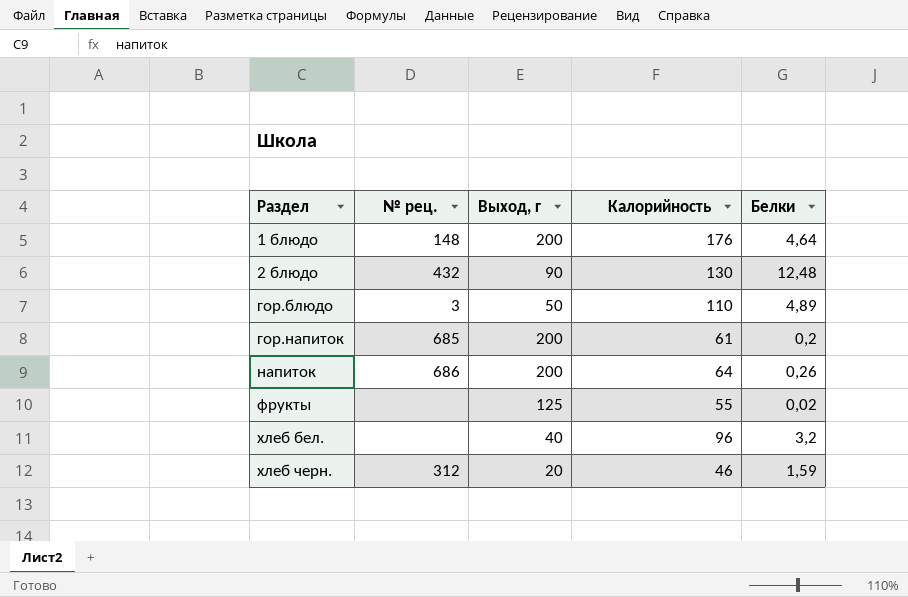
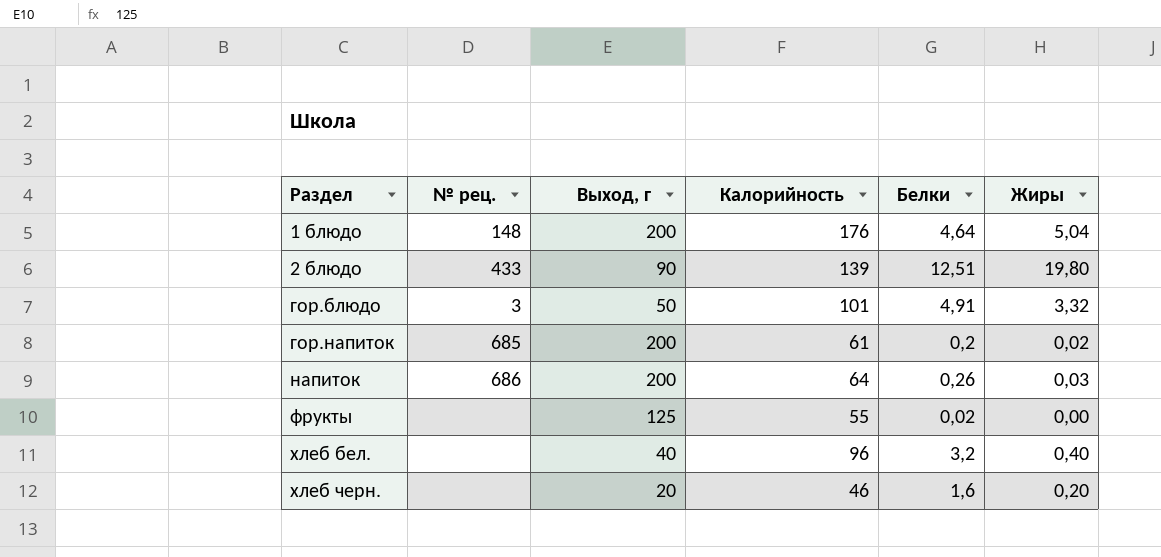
column Жиры | position: none -> 6
2 блюдо | № рец.: 432 -> 433
2 блюдо | Калорийность: 130 -> 139
2 блюдо | Белки: 12,48 -> 12,51
гор.блюдо | Калорийность: 110 -> 101
гор.блюдо | Белки: 4,89 -> 4,91
хлеб черн. | № рец.: 312 -> none
хлеб черн. | Белки: 1,59 -> 1,6

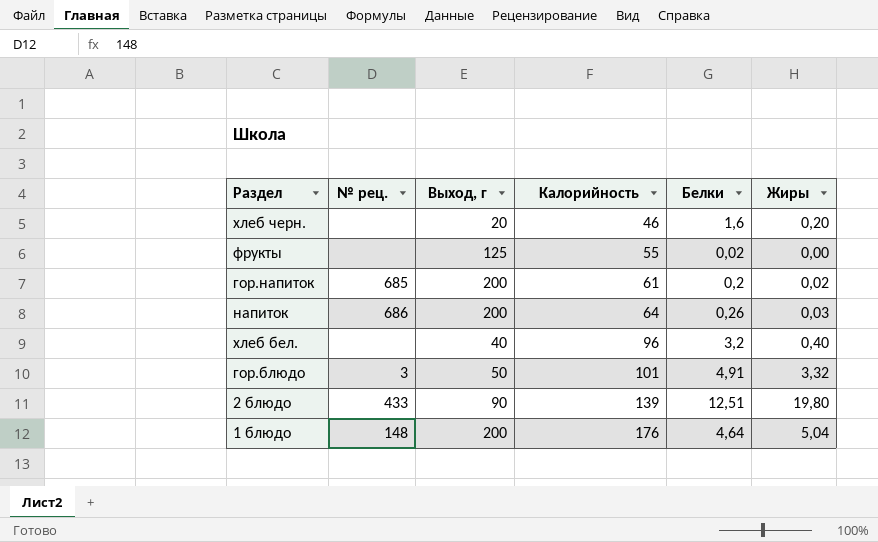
row order: Раздел ascending -> Калорийность ascending

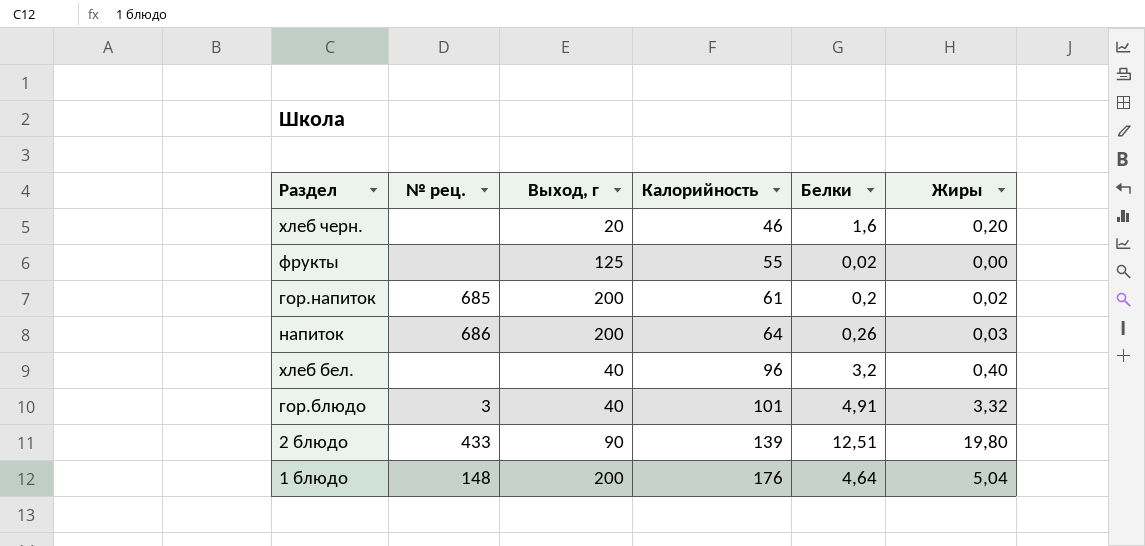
гор.блюдо | Выход, г: 50 -> 40

